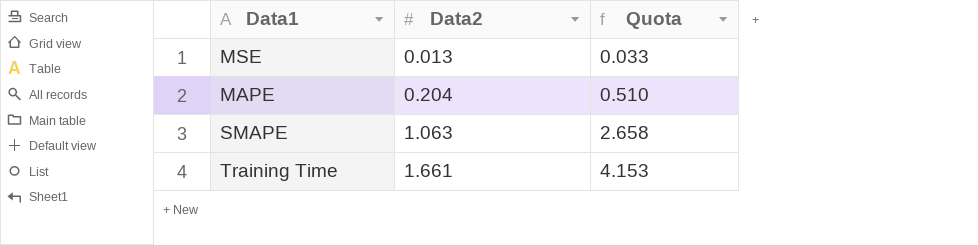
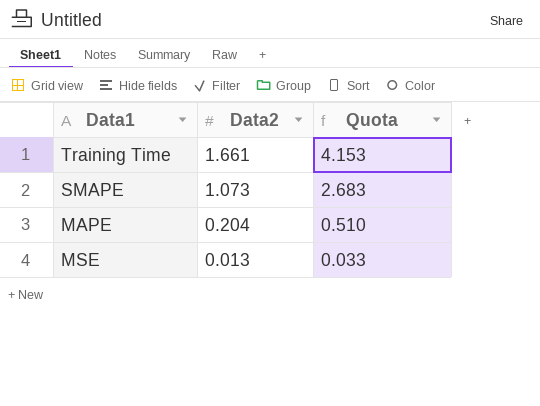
row order: Data2 ascending -> Data2 descending
SMAPE | Data2: 1.063 -> 1.073
SMAPE | Quota: 2.658 -> 2.683

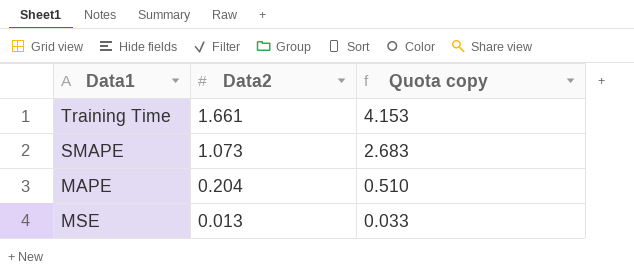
column name: Quota -> Quota copy

